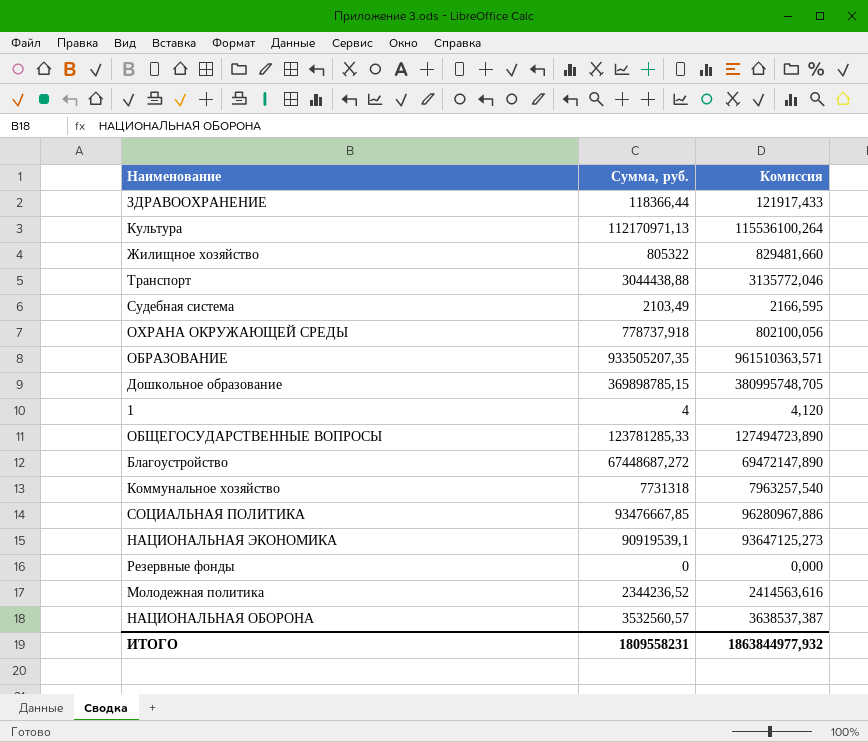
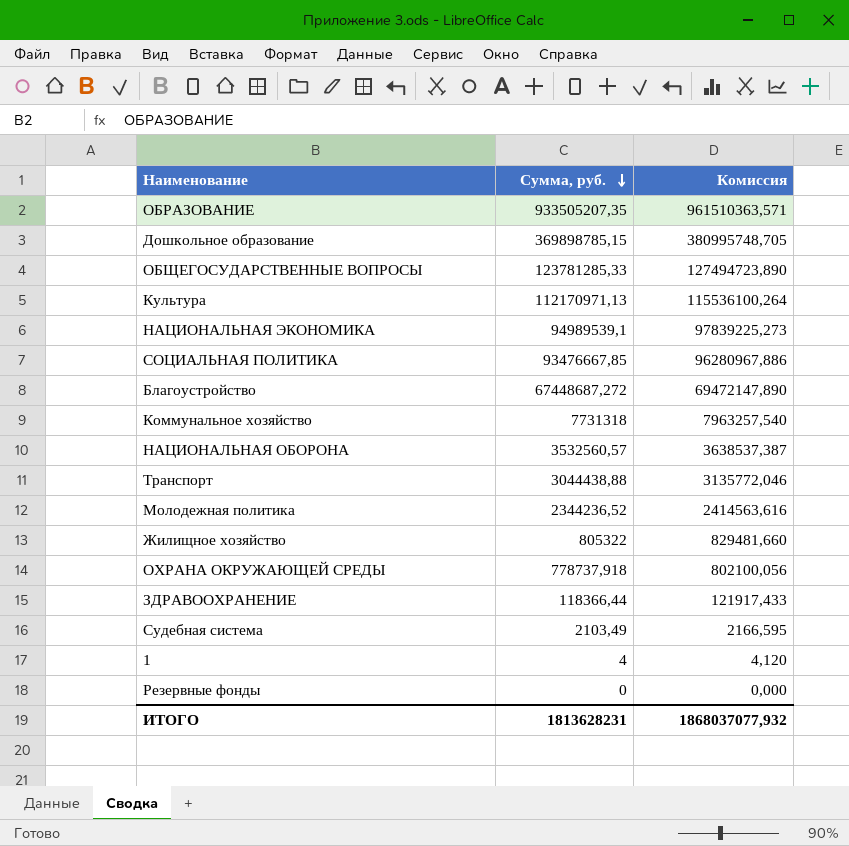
row order: none -> Сумма, руб. descending
НАЦИОНАЛЬНАЯ ЭКОНОМИКА | Сумма, руб.: 90919539,1 -> 94989539,1
НАЦИОНАЛЬНАЯ ЭКОНОМИКА | Комиссия: 93647125,273 -> 97839225,273
ИТОГО | Сумма, руб.: 1809558231 -> 1813628231
ИТОГО | Комиссия: 1863844977,932 -> 1868037077,932

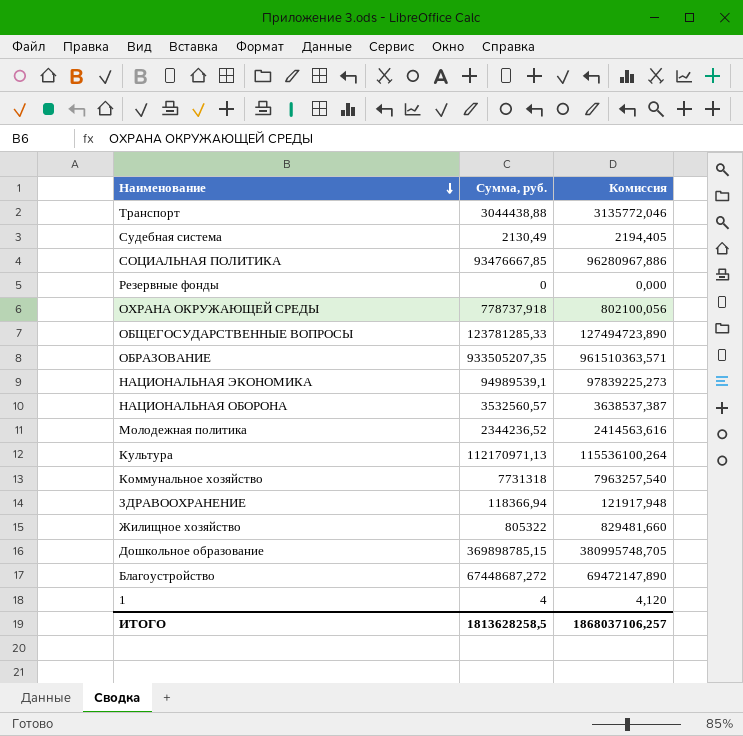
row order: Сумма, руб. descending -> Наименование descending
Судебная система | Сумма, руб.: 2103,49 -> 2130,49
Судебная система | Комиссия: 2166,595 -> 2194,405
ЗДРАВООХРАНЕНИЕ | Сумма, руб.: 118366,44 -> 118366,94
ЗДРАВООХРАНЕНИЕ | Комиссия: 121917,433 -> 121917,948
ИТОГО | Сумма, руб.: 1813628231 -> 1813628258,5
ИТОГО | Комиссия: 1868037077,932 -> 1868037106,257

